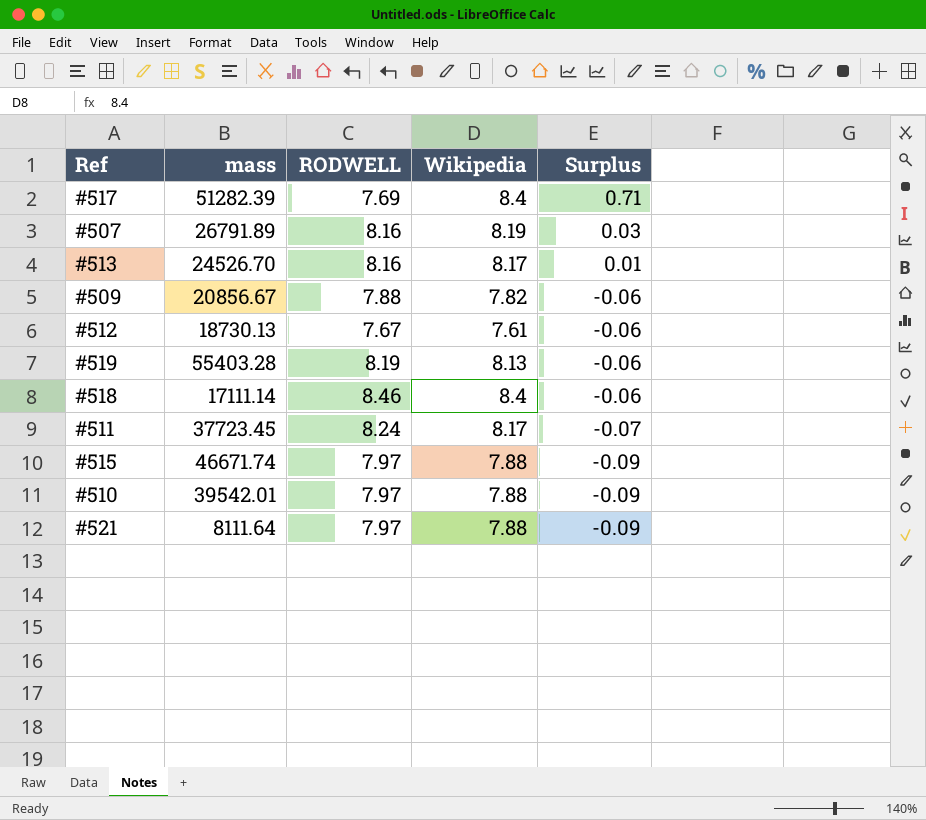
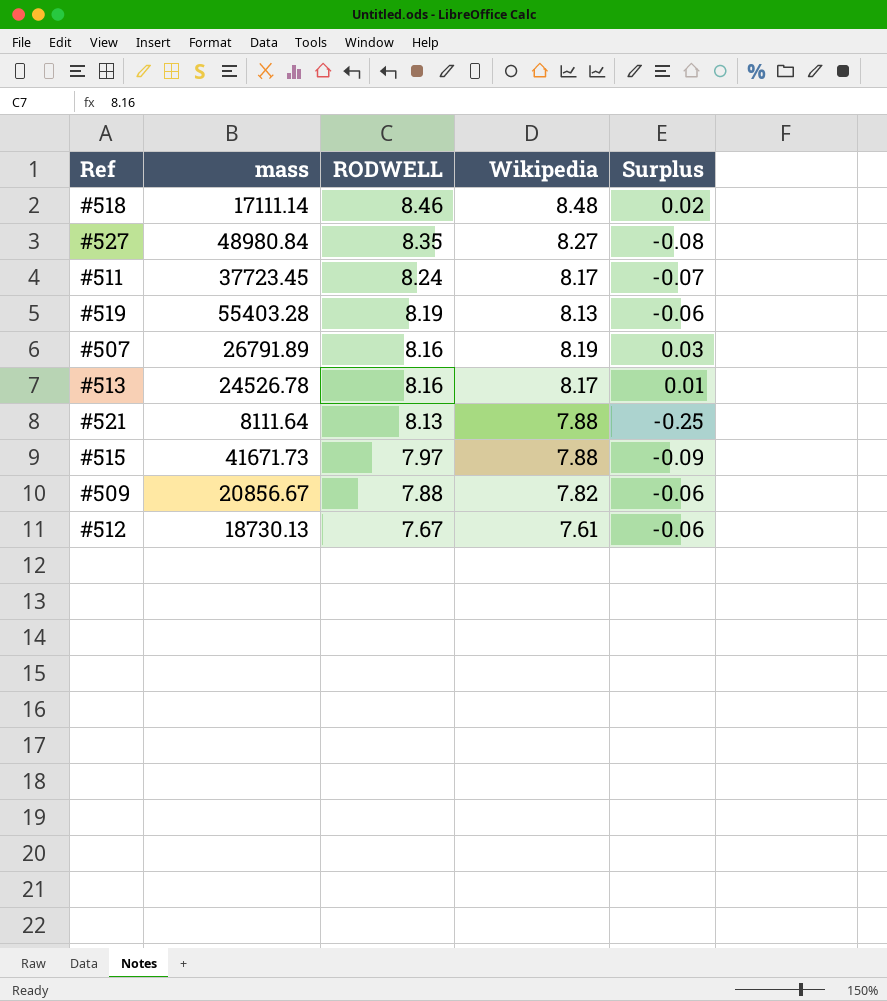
row order: Surplus descending -> RODWELL descending
row #517: 51282.39 | 7.69 | 8.4 | 0.71 -> none
row #510: 39542.01 | 7.97 | 7.88 | -0.09 -> none
#518 | Wikipedia: 8.4 -> 8.48
#518 | Surplus: -0.06 -> 0.02
row #527: none -> 48980.84 | 8.35 | 8.27 | -0.08
#513 | mass: 24526.70 -> 24526.78
#521 | RODWELL: 7.97 -> 8.13
#521 | Surplus: -0.09 -> -0.25
#515 | mass: 46671.74 -> 41671.73

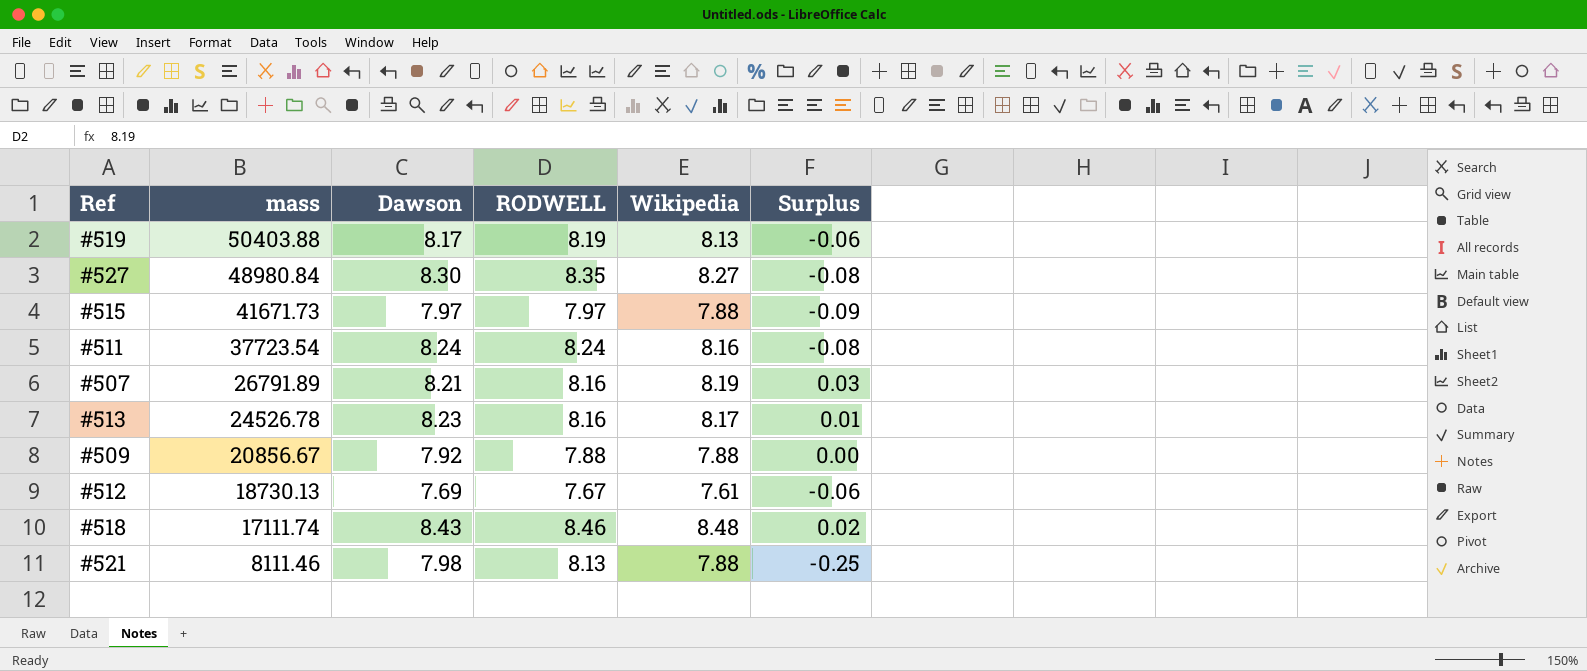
row order: RODWELL descending -> mass descending
column Dawson | position: none -> 3
#519 | mass: 55403.28 -> 50403.88
#511 | mass: 37723.45 -> 37723.54
#511 | Wikipedia: 8.17 -> 8.16
#511 | Surplus: -0.07 -> -0.08
#509 | Wikipedia: 7.82 -> 7.88
#509 | Surplus: -0.06 -> 0.00
#518 | mass: 17111.14 -> 17111.74
#521 | mass: 8111.64 -> 8111.46

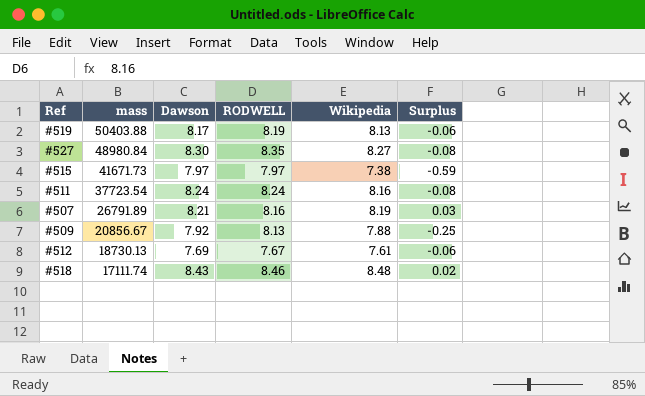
row #513: 24526.78 | 8.23 | 8.16 | 8.17 | 0.01 -> none
row #521: 8111.46 | 7.98 | 8.13 | 7.88 | -0.25 -> none
#515 | Wikipedia: 7.88 -> 7.38
#515 | Surplus: -0.09 -> -0.59
#509 | RODWELL: 7.88 -> 8.13
#509 | Surplus: 0.00 -> -0.25

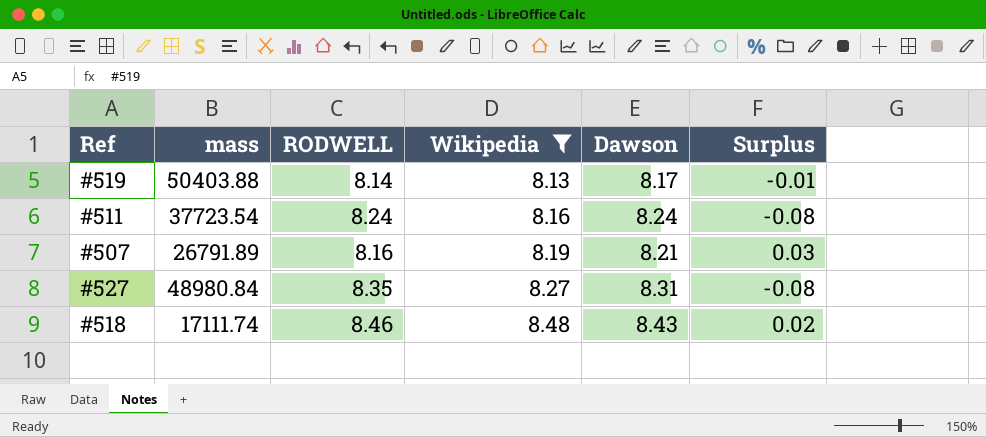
filter: none -> Wikipedia >= 8.13
row order: mass descending -> Wikipedia ascending
column Dawson | position: 3 -> 5
#519 | RODWELL: 8.19 -> 8.14
#519 | Surplus: -0.06 -> -0.01
#527 | Dawson: 8.30 -> 8.31

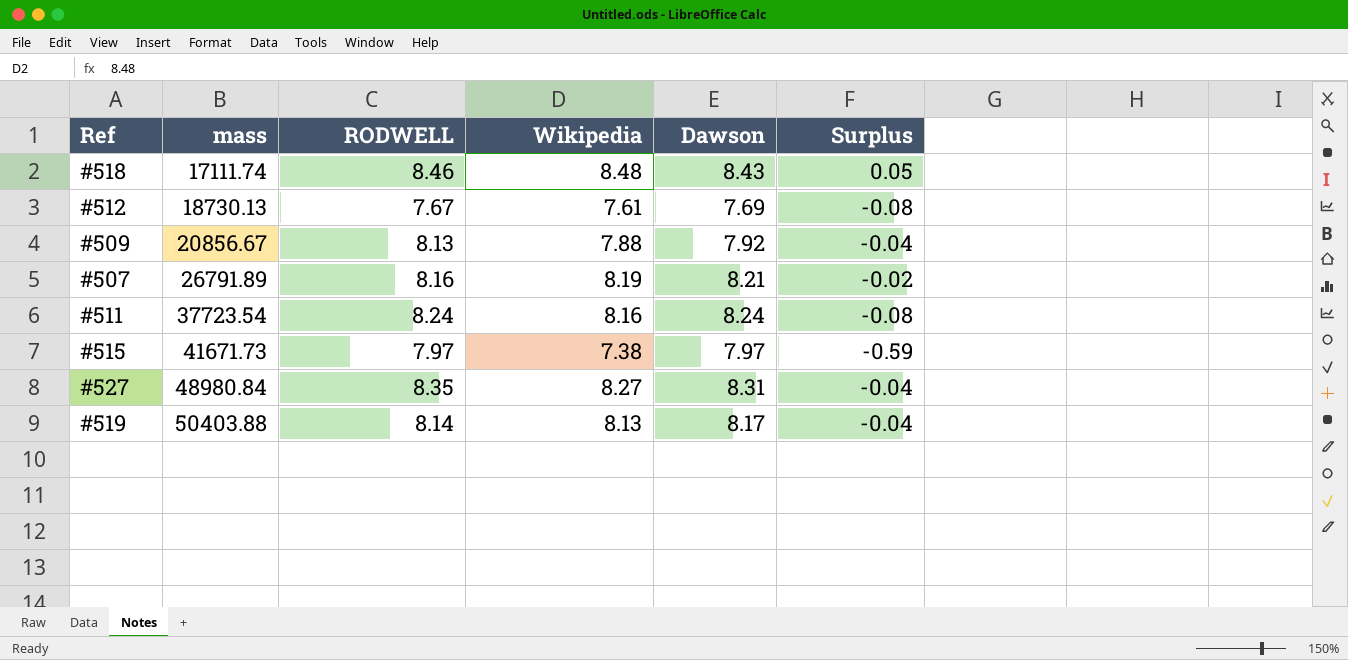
filter: Wikipedia >= 8.13 -> none
row order: Wikipedia ascending -> mass ascending
column Surplus | formula: [Wikipedia] - [RODWELL] -> [Wikipedia] - [Dawson]

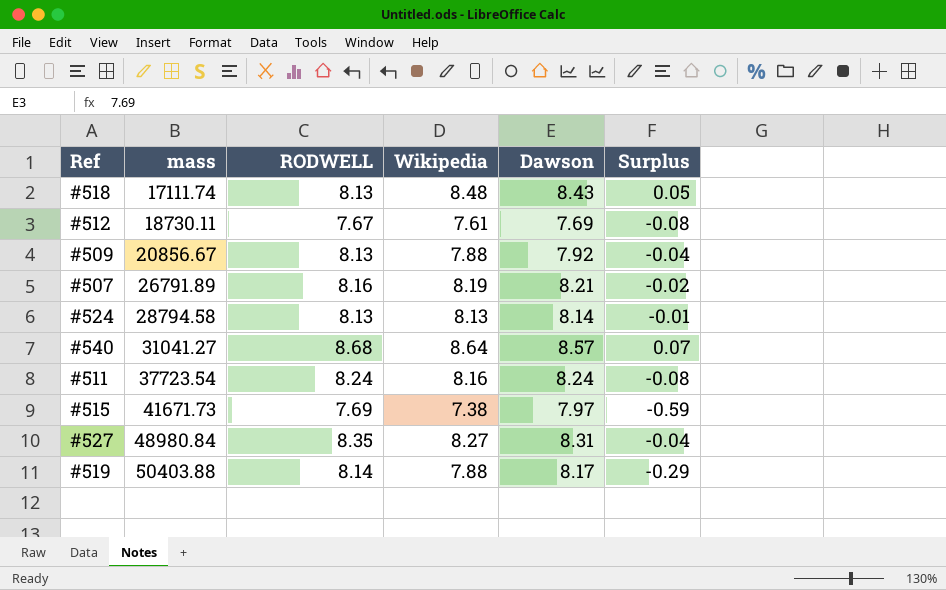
#518 | RODWELL: 8.46 -> 8.13
#512 | mass: 18730.13 -> 18730.11
row #524: none -> 28794.58 | 8.13 | 8.13 | 8.14 | -0.01
row #540: none -> 31041.27 | 8.68 | 8.64 | 8.57 | 0.07
#515 | RODWELL: 7.97 -> 7.69
#519 | Wikipedia: 8.13 -> 7.88
#519 | Surplus: -0.04 -> -0.29

